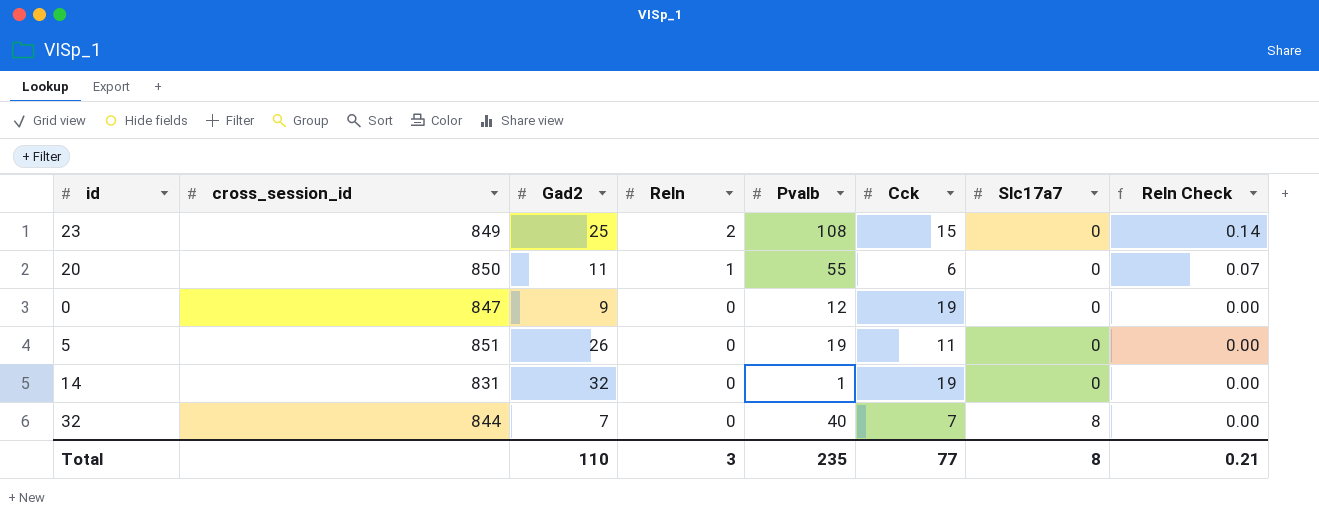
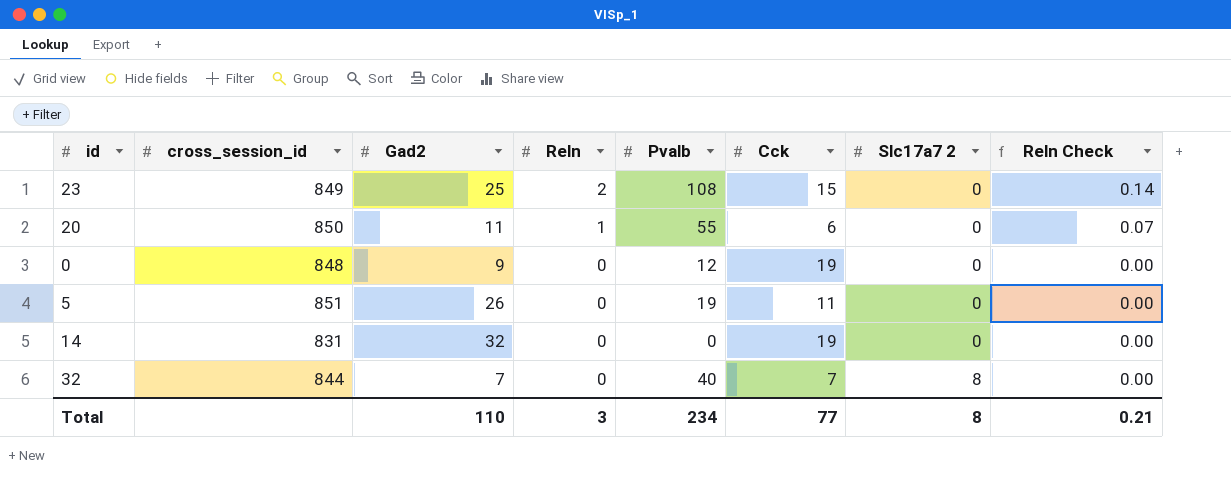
column name: Slc17a7 -> Slc17a7 2
0 | cross_session_id: 847 -> 848
14 | Pvalb: 1 -> 0
Total | Pvalb: 235 -> 234

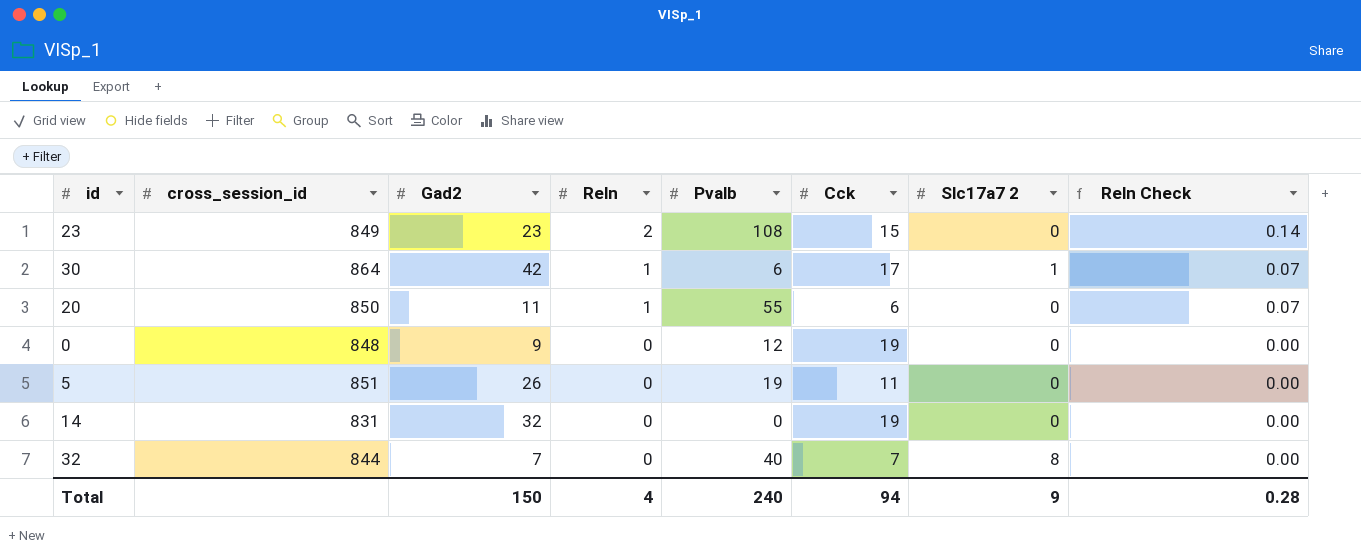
23 | Gad2: 25 -> 23
row 30: none -> 864 | 42 | 1 | 6 | 17 | 1 | 0.07
Total | Gad2: 110 -> 150
Total | Reln: 3 -> 4
Total | Pvalb: 234 -> 240
Total | Cck: 77 -> 94
Total | Slc17a7 2: 8 -> 9
Total | Reln Check: 0.21 -> 0.28

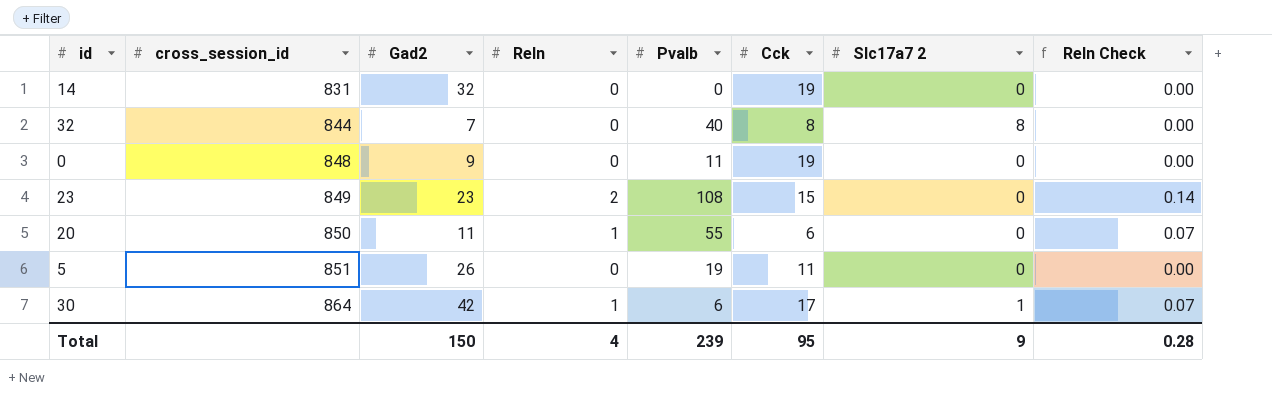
row order: Reln descending -> cross_session_id ascending
32 | Cck: 7 -> 8
0 | Pvalb: 12 -> 11
Total | Pvalb: 240 -> 239
Total | Cck: 94 -> 95

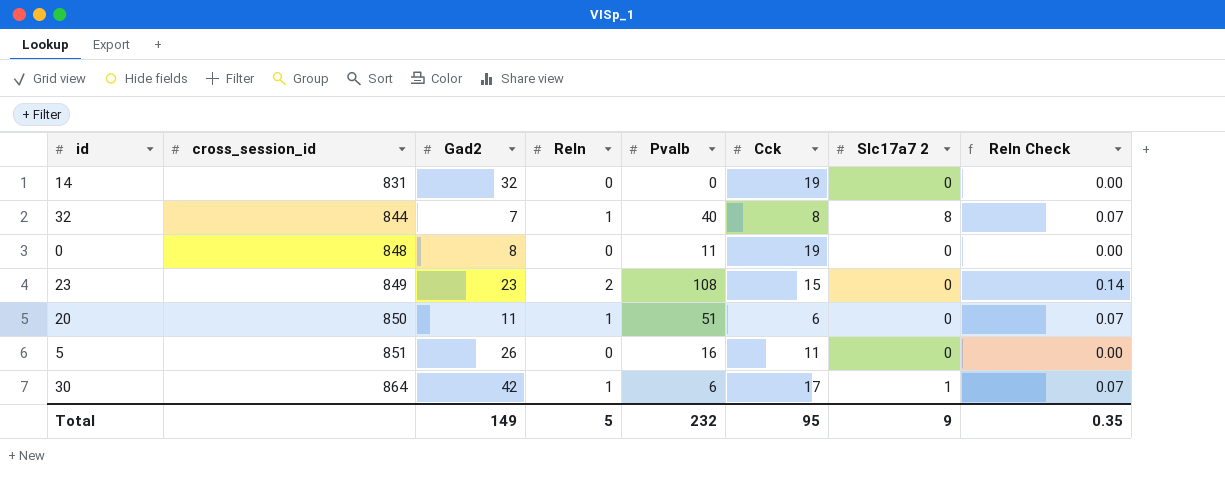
32 | Reln: 0 -> 1
32 | Reln Check: 0.00 -> 0.07
0 | Gad2: 9 -> 8
20 | Pvalb: 55 -> 51
5 | Pvalb: 19 -> 16
Total | Gad2: 150 -> 149
Total | Reln: 4 -> 5
Total | Pvalb: 239 -> 232
Total | Reln Check: 0.28 -> 0.35

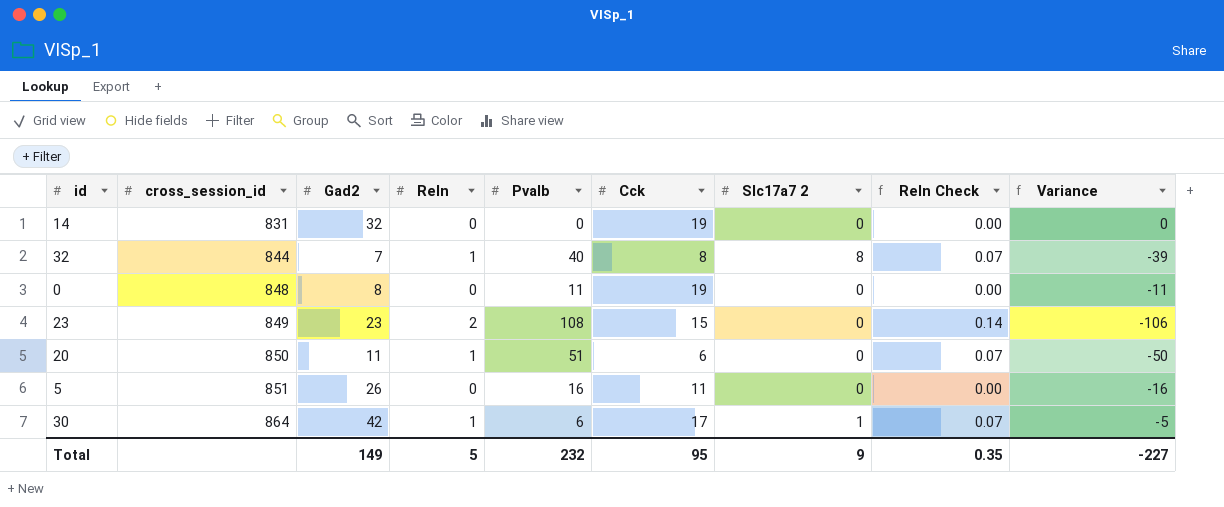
column Variance | formula: none -> [Reln] - [Pvalb]

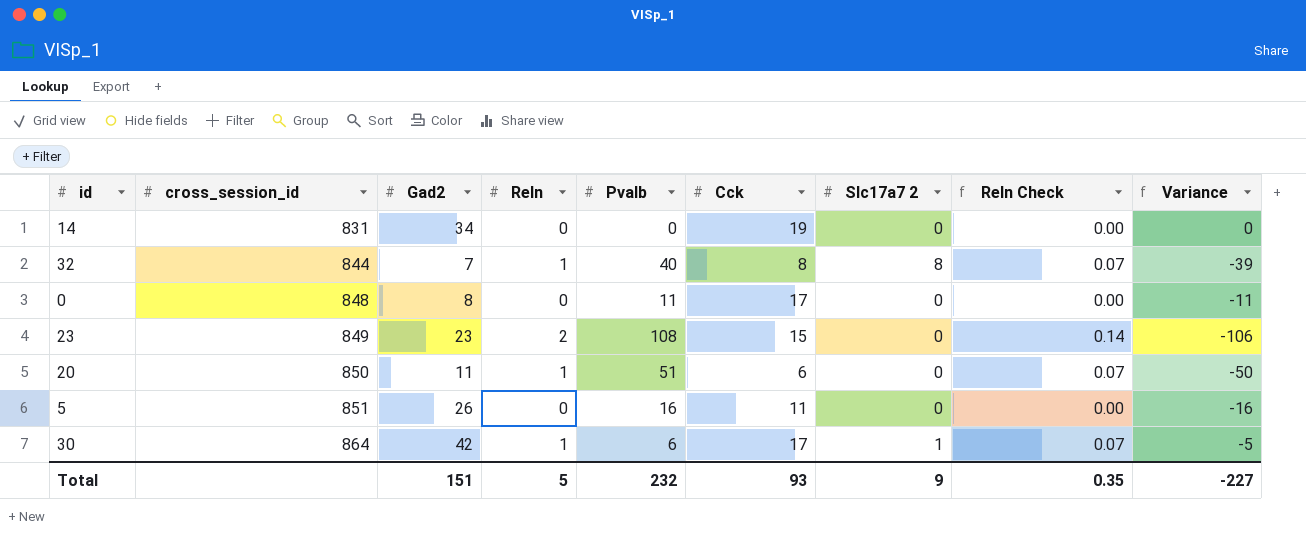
14 | Gad2: 32 -> 34
0 | Cck: 19 -> 17
Total | Gad2: 149 -> 151
Total | Cck: 95 -> 93

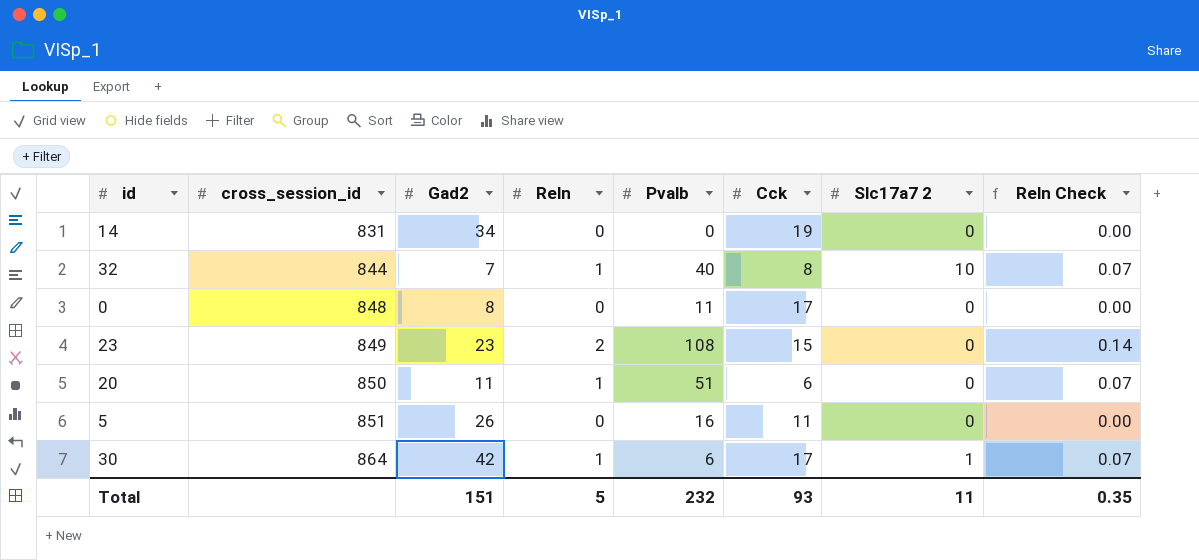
column Variance | formula: [Reln] - [Pvalb] -> none
32 | Slc17a7 2: 8 -> 10
Total | Slc17a7 2: 9 -> 11

